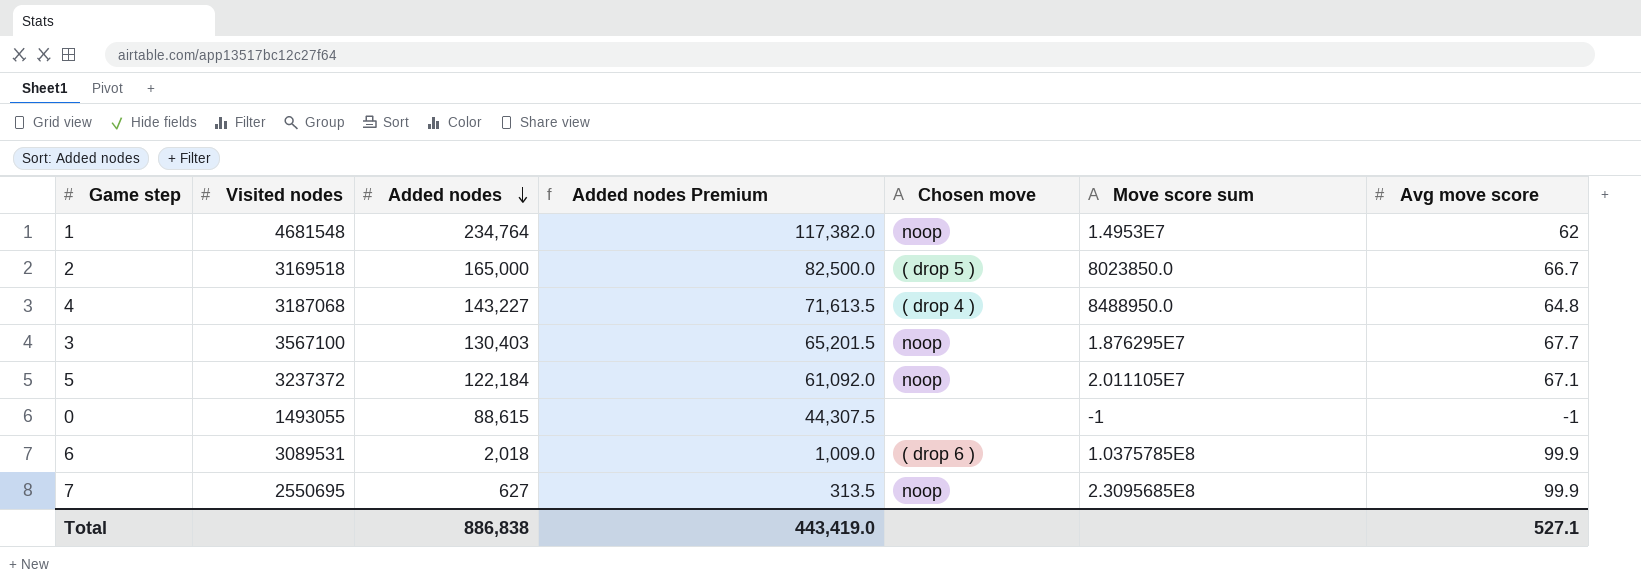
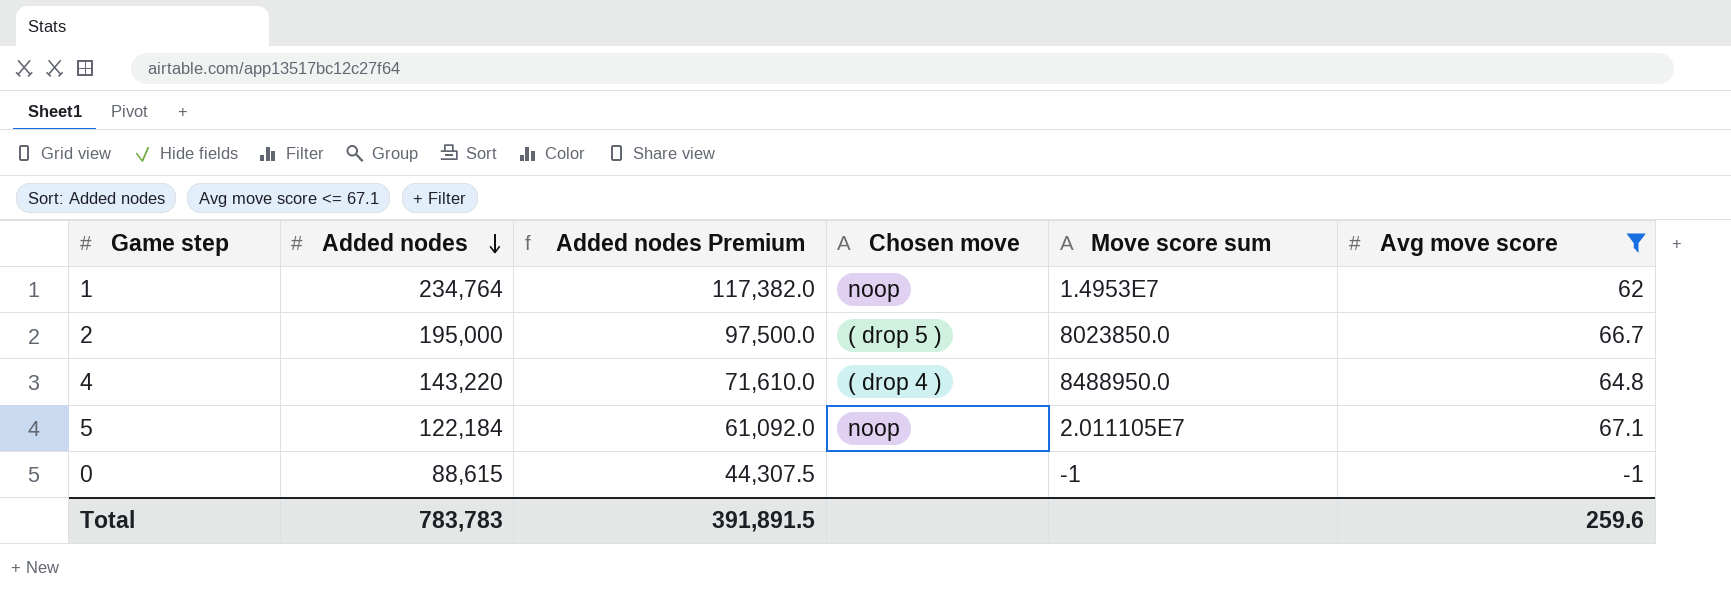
filter: none -> Avg move score <= 67.1
column Visited nodes | position: 2 -> none
2 | Added nodes: 165,000 -> 195,000
2 | Added nodes Premium: 82,500.0 -> 97,500.0
4 | Added nodes: 143,227 -> 143,220
4 | Added nodes Premium: 71,613.5 -> 71,610.0
Total | Added nodes: 886,838 -> 783,783
Total | Added nodes Premium: 443,419.0 -> 391,891.5
Total | Avg move score: 527.1 -> 259.6

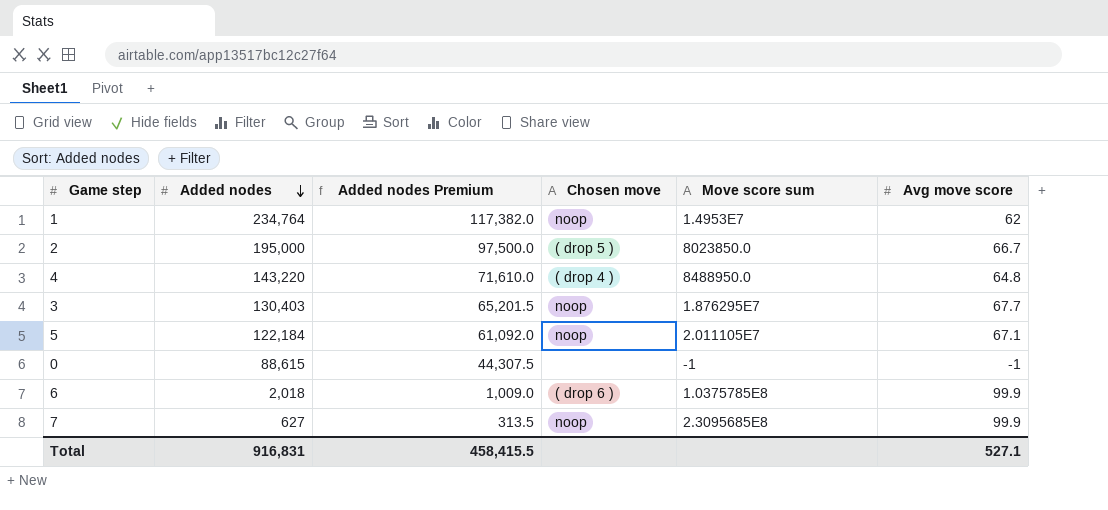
filter: Avg move score <= 67.1 -> none
Total | Added nodes: 783,783 -> 916,831
Total | Added nodes Premium: 391,891.5 -> 458,415.5
Total | Avg move score: 259.6 -> 527.1

